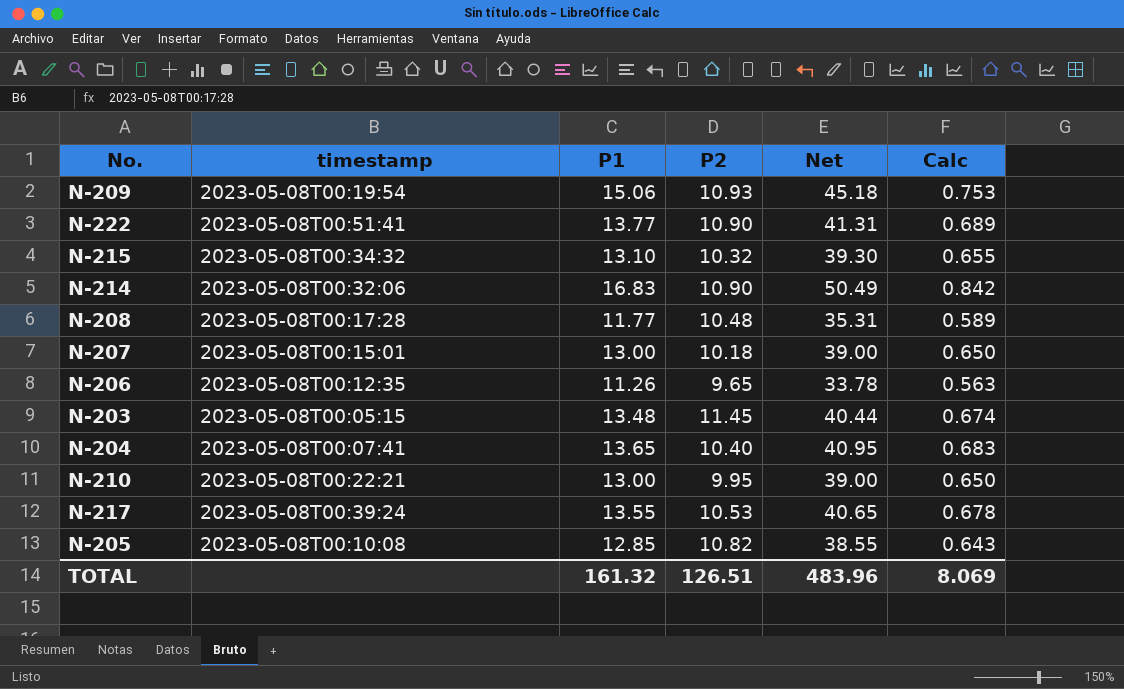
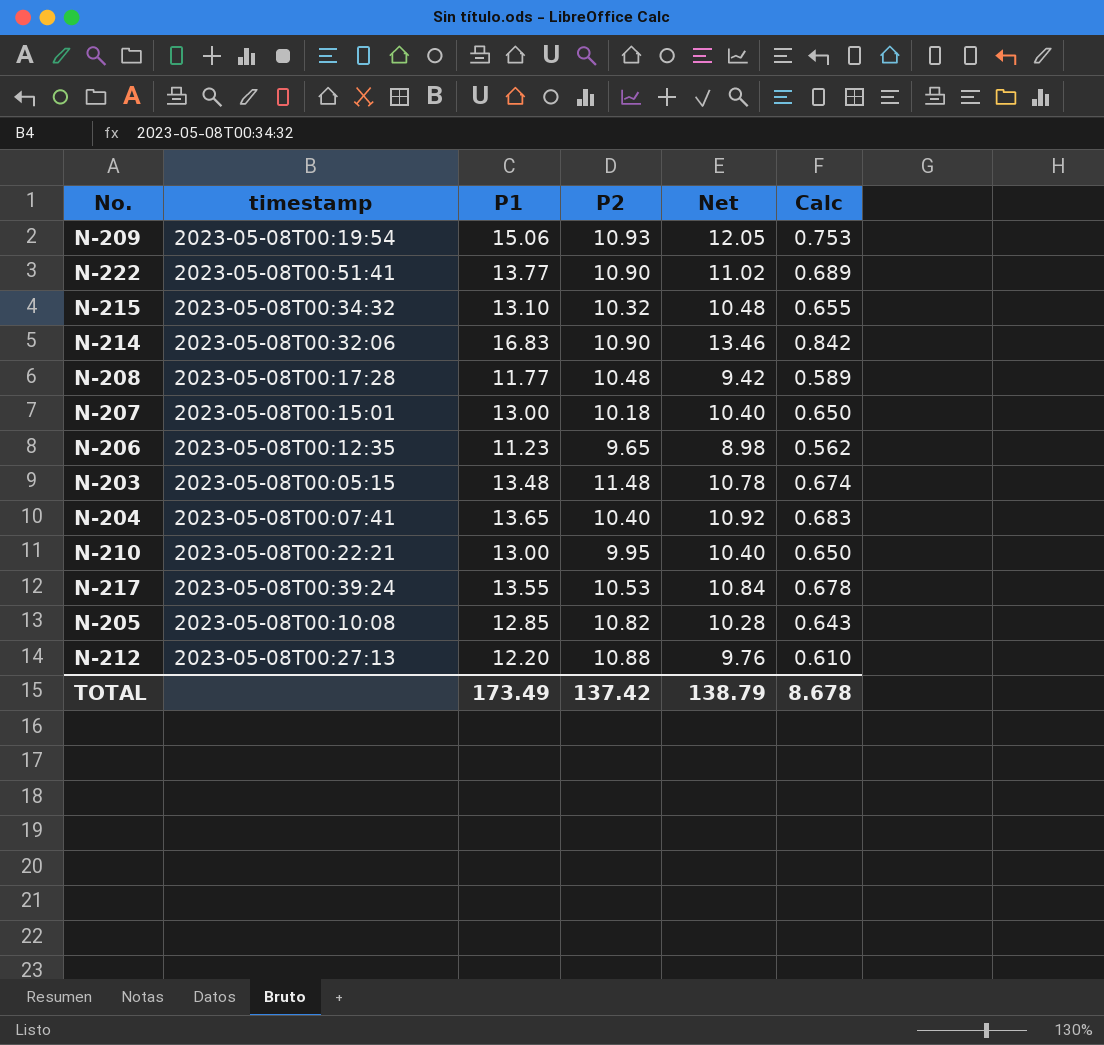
column Net | formula: [P1] * 3 -> [P1] * 0.8
N-206 | P1: 11.26 -> 11.23
N-206 | Calc: 0.563 -> 0.562
N-203 | P2: 11.45 -> 11.48
row N-212: none -> 2023-05-08T00:27:13 | 12.20 | 10.88 | 9.76 | 0.610
TOTAL | P1: 161.32 -> 173.49
TOTAL | P2: 126.51 -> 137.42
TOTAL | Net: 483.96 -> 138.79
TOTAL | Calc: 8.069 -> 8.678

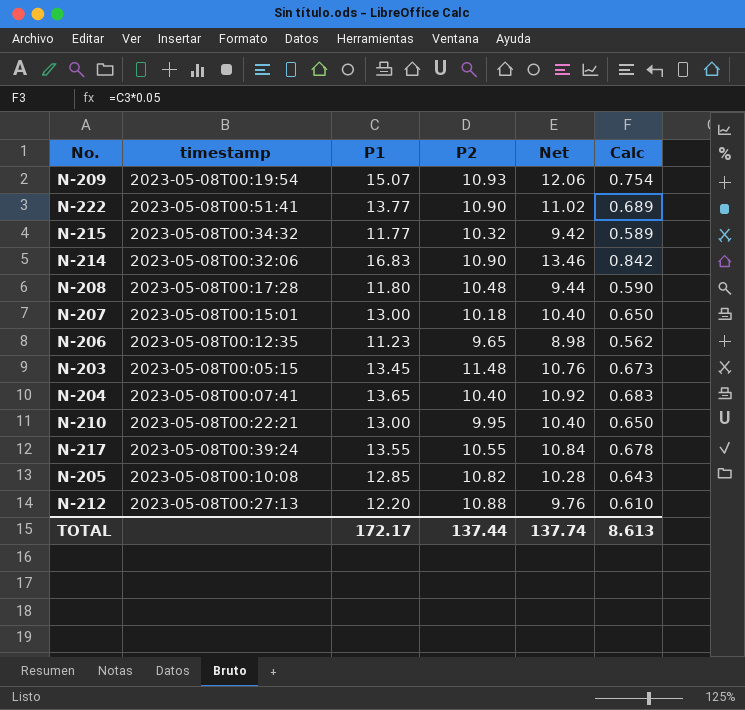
N-209 | P1: 15.06 -> 15.07
N-209 | Net: 12.05 -> 12.06
N-209 | Calc: 0.753 -> 0.754
N-215 | P1: 13.10 -> 11.77
N-215 | Net: 10.48 -> 9.42
N-215 | Calc: 0.655 -> 0.589
N-208 | P1: 11.77 -> 11.80
N-208 | Net: 9.42 -> 9.44
N-208 | Calc: 0.589 -> 0.590
N-203 | P1: 13.48 -> 13.45
N-203 | Net: 10.78 -> 10.76
N-203 | Calc: 0.674 -> 0.673
N-217 | P2: 10.53 -> 10.55
TOTAL | P1: 173.49 -> 172.17
TOTAL | P2: 137.42 -> 137.44
TOTAL | Net: 138.79 -> 137.74
TOTAL | Calc: 8.678 -> 8.613

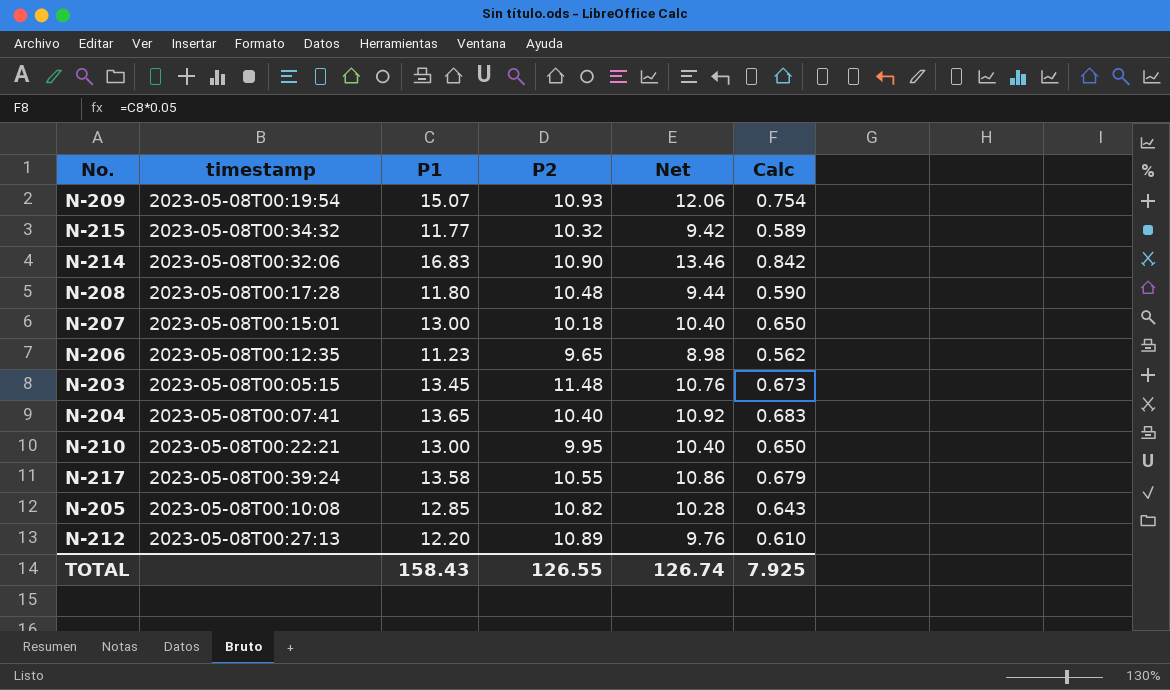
row N-222: 2023-05-08T00:51:41 | 13.77 | 10.90 | 11.02 | 0.689 -> none
N-217 | P1: 13.55 -> 13.58
N-217 | Net: 10.84 -> 10.86
N-217 | Calc: 0.678 -> 0.679
N-212 | P2: 10.88 -> 10.89
TOTAL | P1: 172.17 -> 158.43
TOTAL | P2: 137.44 -> 126.55
TOTAL | Net: 137.74 -> 126.74
TOTAL | Calc: 8.613 -> 7.925

